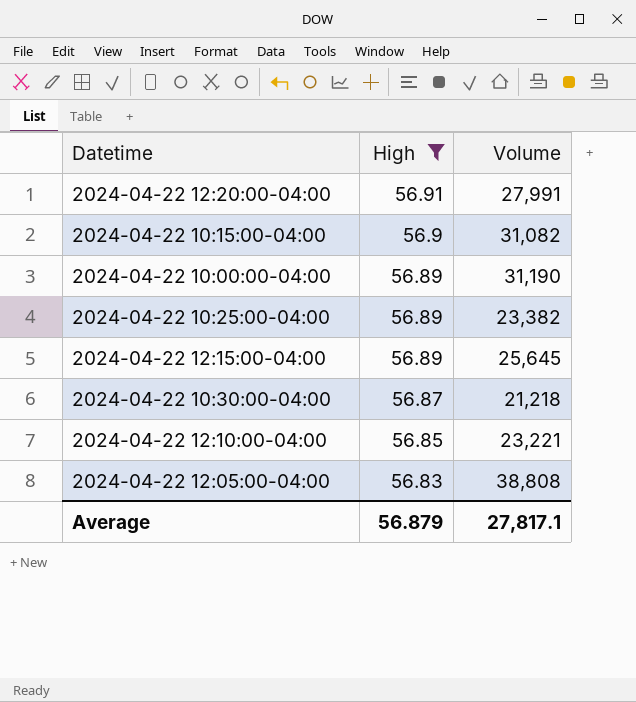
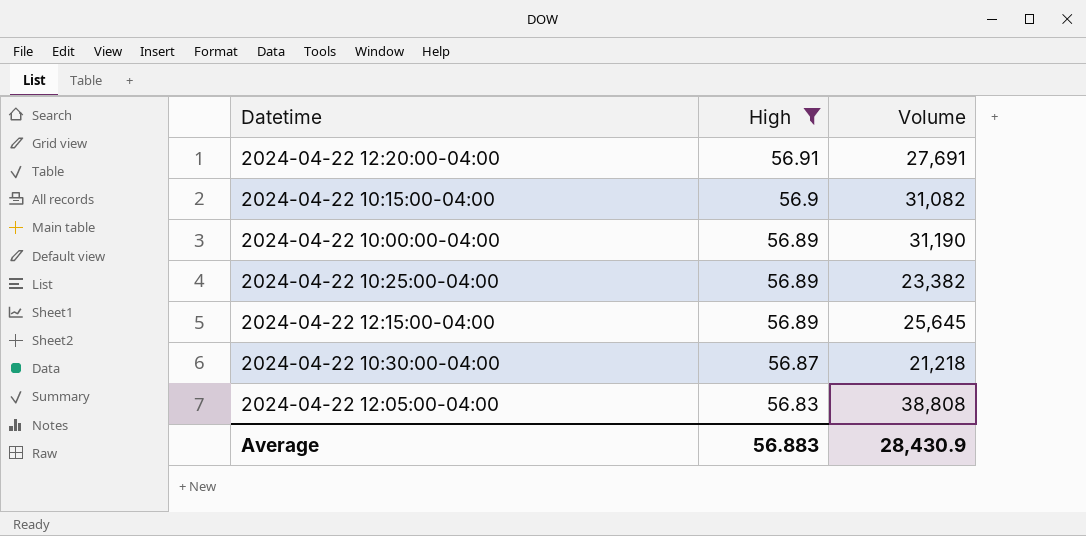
row 2024-04-22 12:10:00-04:00: 56.85 | 23,221 -> none
2024-04-22 12:20:00-04:00 | Volume: 27,991 -> 27,691
Average | High: 56.879 -> 56.883
Average | Volume: 27,817.1 -> 28,430.9

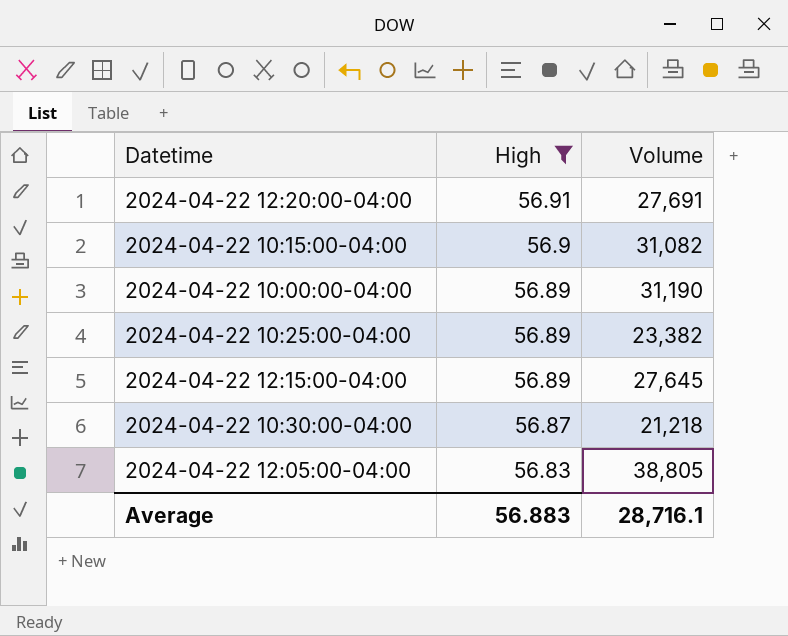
2024-04-22 12:15:00-04:00 | Volume: 25,645 -> 27,645
2024-04-22 12:05:00-04:00 | Volume: 38,808 -> 38,805
Average | Volume: 28,430.9 -> 28,716.1

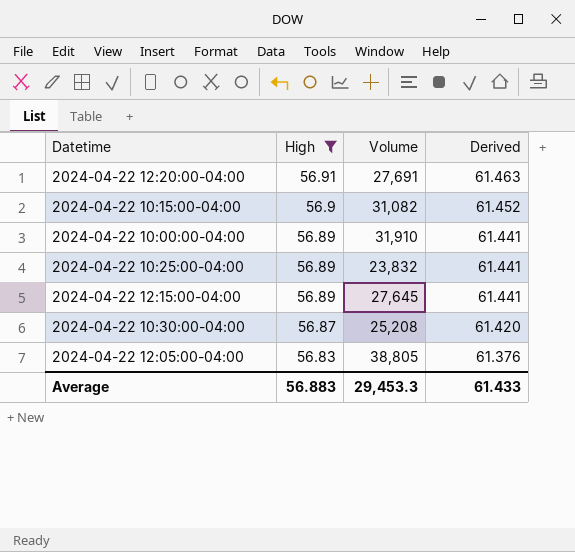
column Derived | formula: none -> [High] * 1.08
2024-04-22 10:00:00-04:00 | Volume: 31,190 -> 31,910
2024-04-22 10:25:00-04:00 | Volume: 23,382 -> 23,832
2024-04-22 10:30:00-04:00 | Volume: 21,218 -> 25,208
Average | Volume: 28,716.1 -> 29,453.3

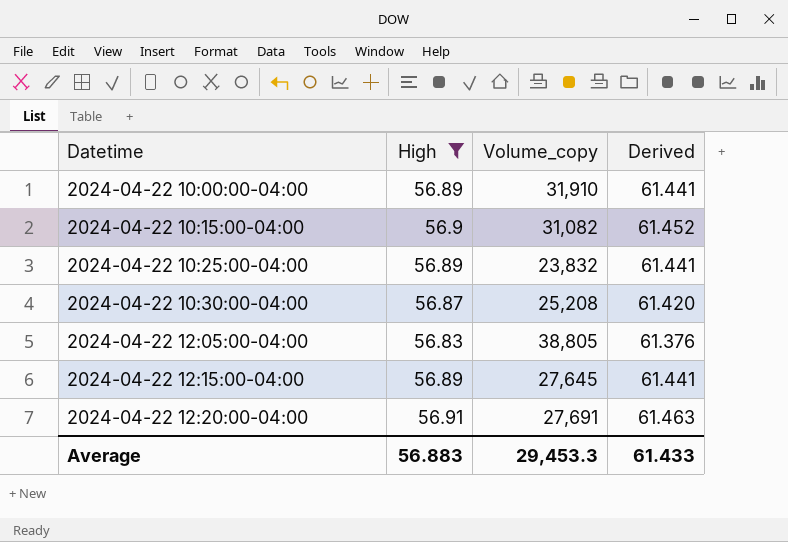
row order: High descending -> Datetime ascending
column name: Volume -> Volume_copy

